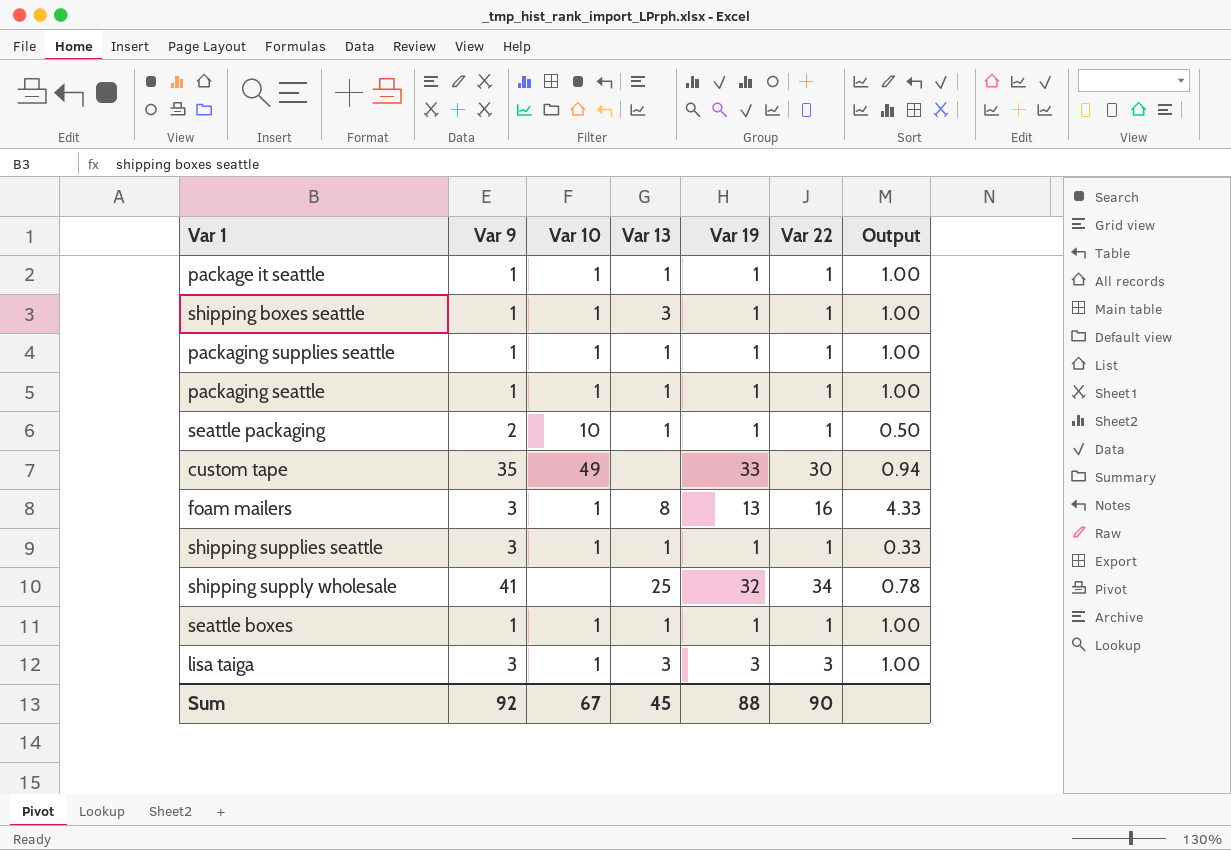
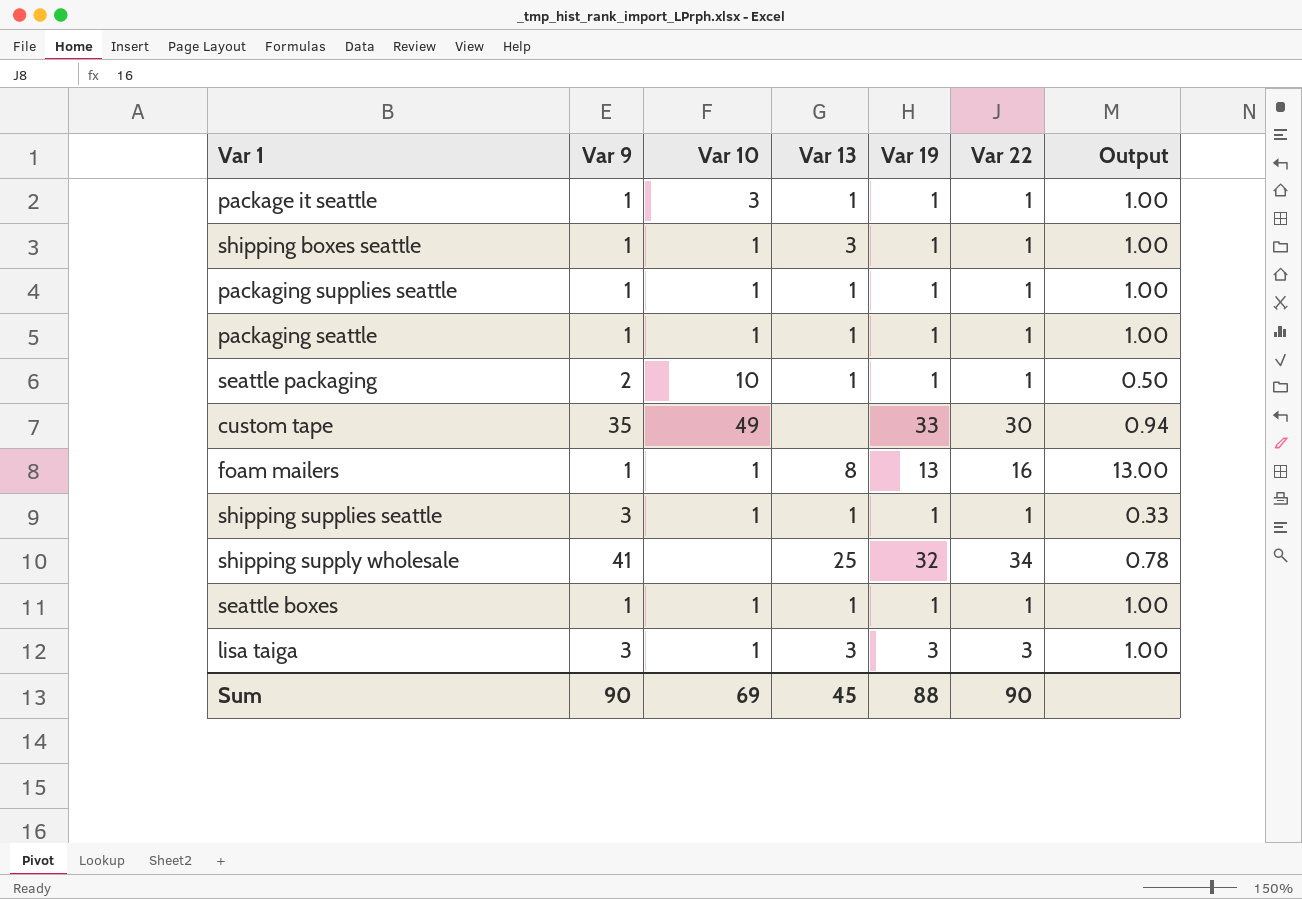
package it seattle | Var 10: 1 -> 3
foam mailers | Var 9: 3 -> 1
foam mailers | Output: 4.33 -> 13.00
Sum | Var 9: 92 -> 90
Sum | Var 10: 67 -> 69

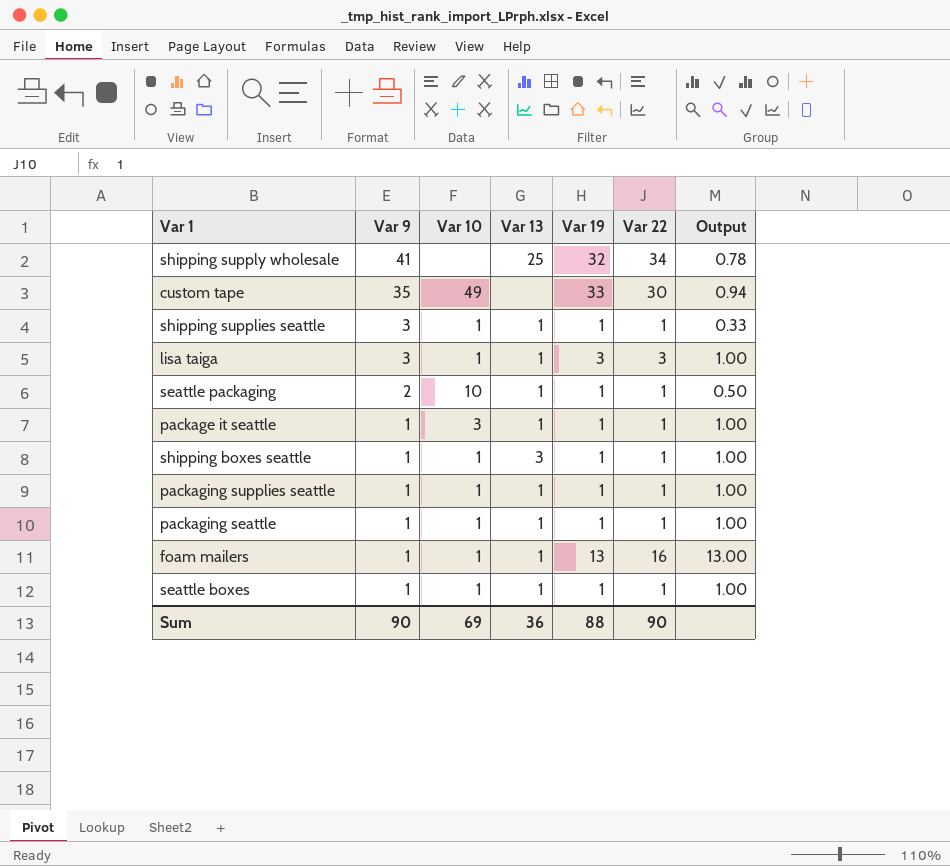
row order: none -> Var 9 descending
lisa taiga | Var 13: 3 -> 1
foam mailers | Var 13: 8 -> 1
Sum | Var 13: 45 -> 36

